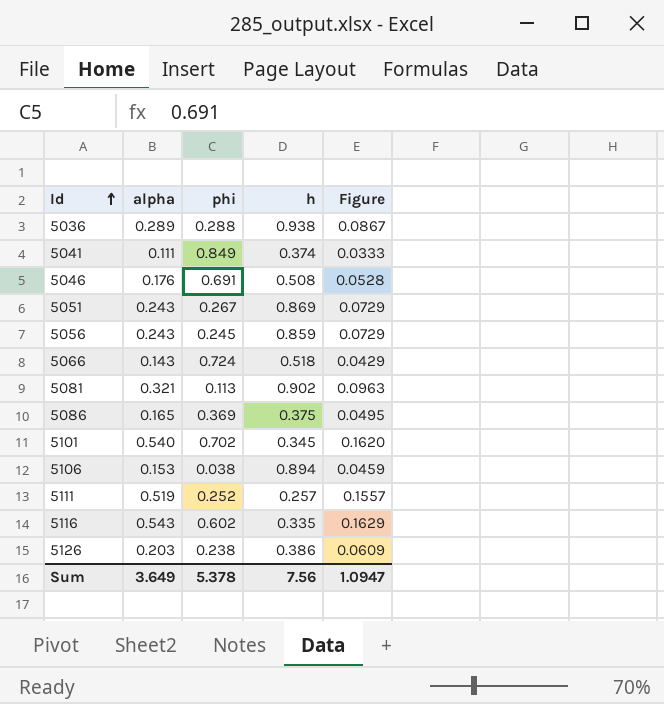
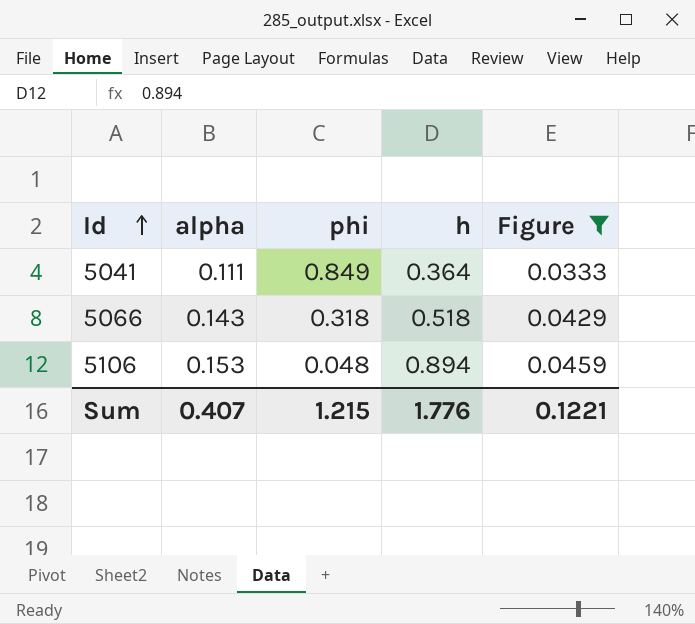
filter: none -> Figure <= 0.0459
5041 | h: 0.374 -> 0.364
5066 | phi: 0.724 -> 0.318
5106 | phi: 0.038 -> 0.048
Sum | alpha: 3.649 -> 0.407
Sum | phi: 5.378 -> 1.215
Sum | h: 7.56 -> 1.776
Sum | Figure: 1.0947 -> 0.1221

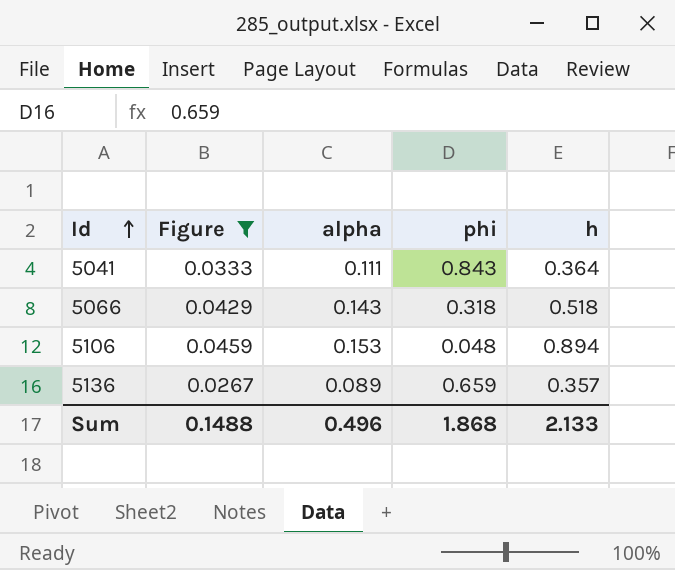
column Figure | position: 5 -> 2
5041 | phi: 0.849 -> 0.843
row 5136: none -> 0.0267 | 0.089 | 0.659 | 0.357
Sum | Figure: 0.1221 -> 0.1488
Sum | alpha: 0.407 -> 0.496
Sum | phi: 1.215 -> 1.868
Sum | h: 1.776 -> 2.133

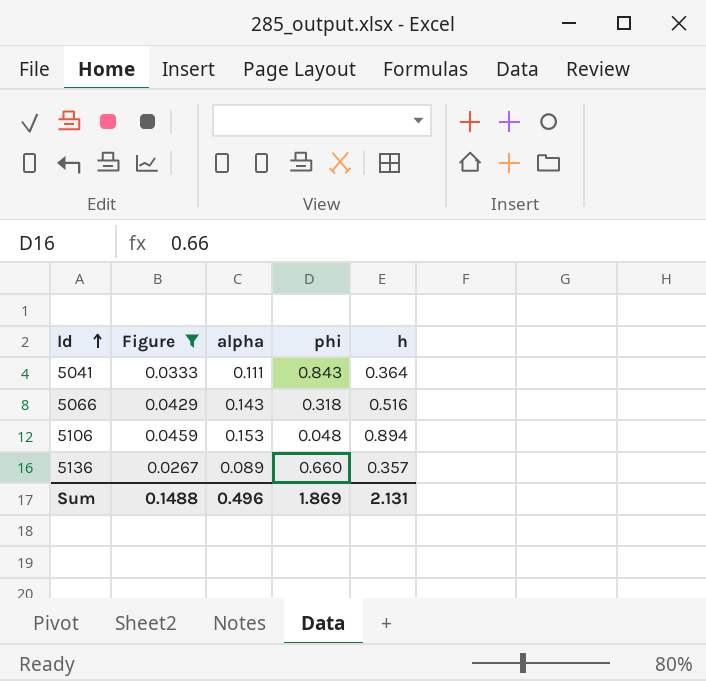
5066 | h: 0.518 -> 0.516
5136 | phi: 0.659 -> 0.660
Sum | phi: 1.868 -> 1.869
Sum | h: 2.133 -> 2.131

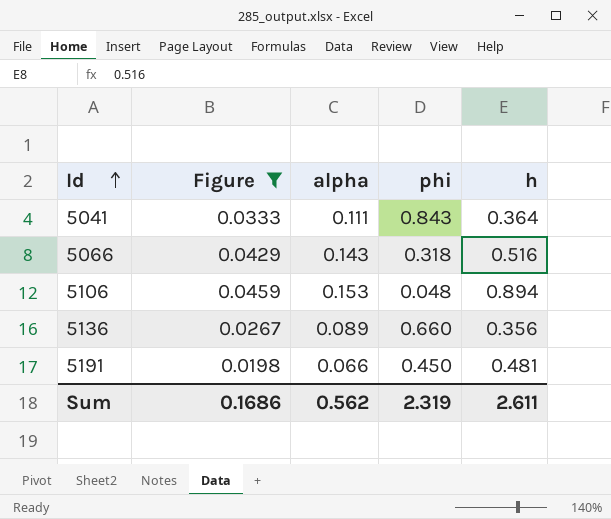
5136 | h: 0.357 -> 0.356
row 5191: none -> 0.0198 | 0.066 | 0.450 | 0.481
Sum | Figure: 0.1488 -> 0.1686
Sum | alpha: 0.496 -> 0.562
Sum | phi: 1.869 -> 2.319
Sum | h: 2.131 -> 2.611

